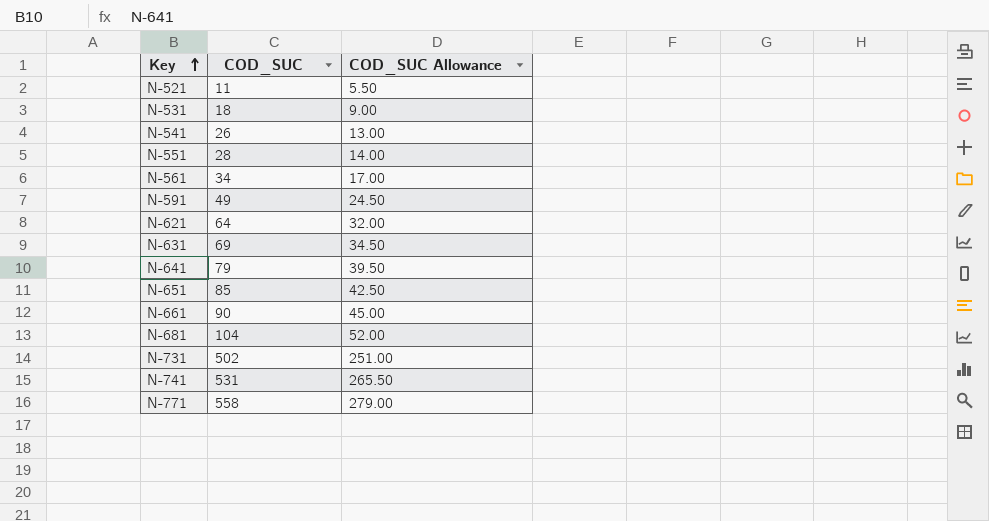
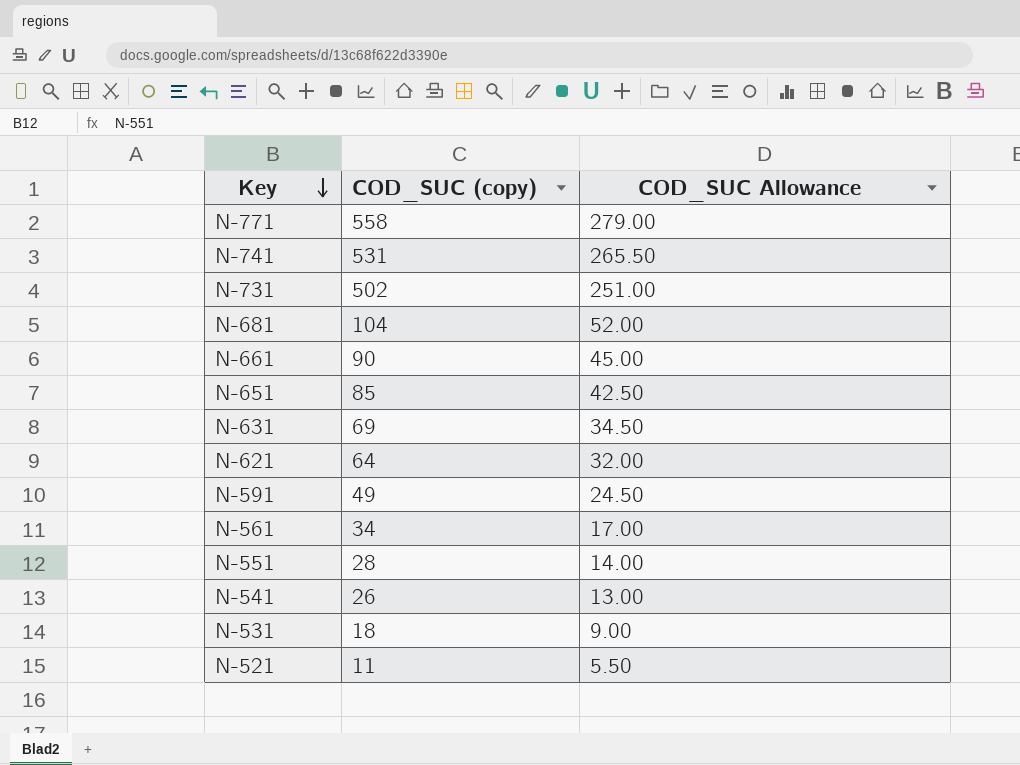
row order: Key ascending -> Key descending
column name: COD_SUC -> COD_SUC (copy)
row N-641: 79 | 39.50 -> none

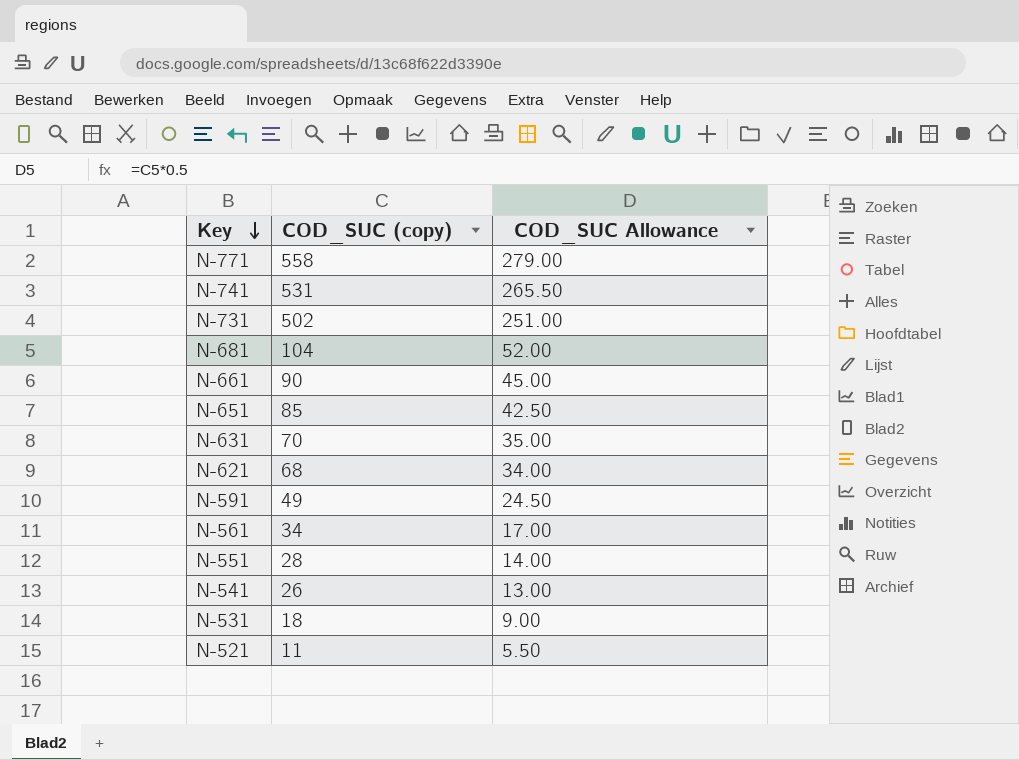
N-631 | COD_SUC (copy): 69 -> 70
N-631 | COD_SUC Allowance: 34.50 -> 35.00
N-621 | COD_SUC (copy): 64 -> 68
N-621 | COD_SUC Allowance: 32.00 -> 34.00

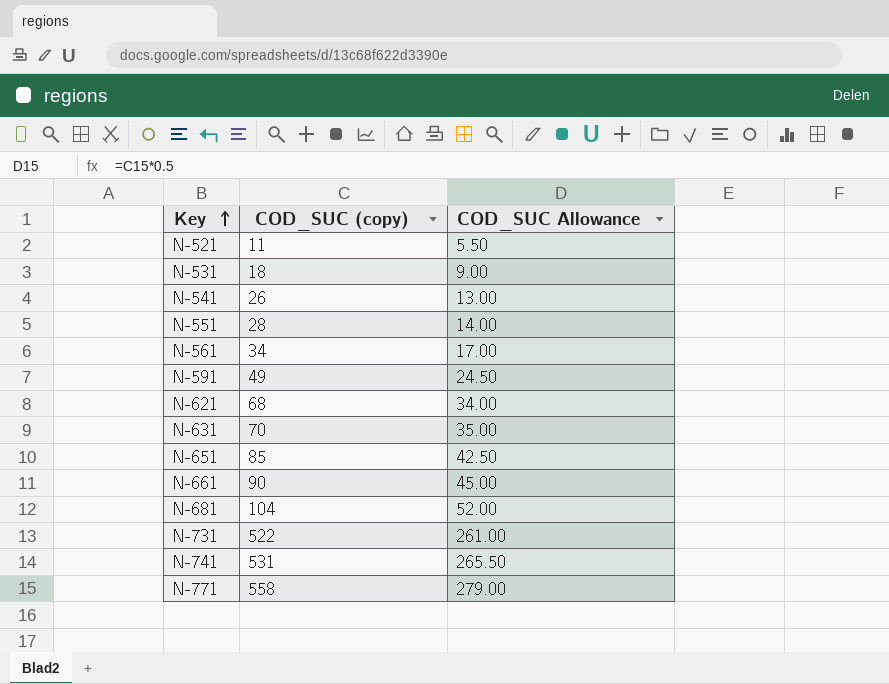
row order: Key descending -> Key ascending
N-731 | COD_SUC (copy): 502 -> 522
N-731 | COD_SUC Allowance: 251.00 -> 261.00

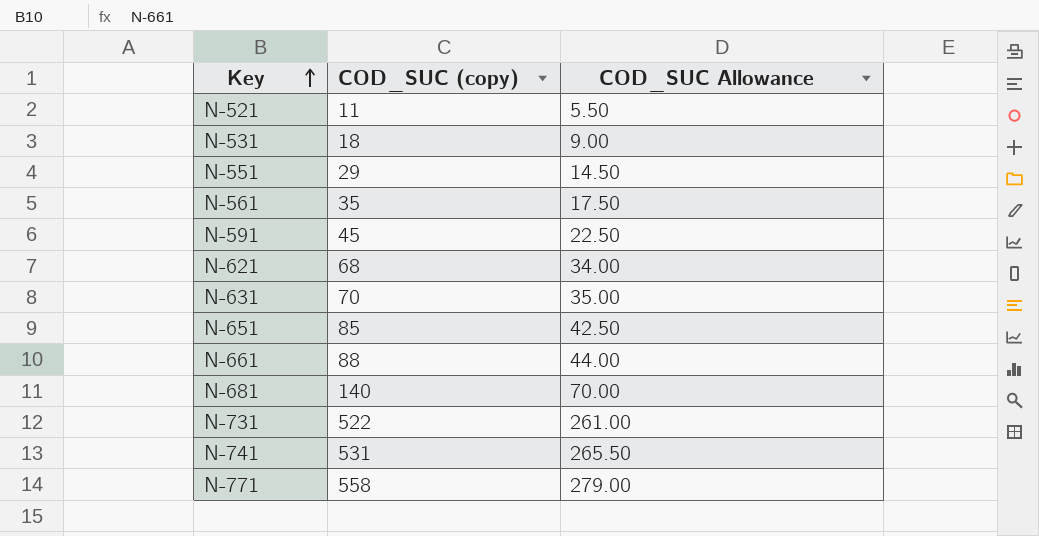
row N-541: 26 | 13.00 -> none
N-551 | COD_SUC (copy): 28 -> 29
N-551 | COD_SUC Allowance: 14.00 -> 14.50
N-561 | COD_SUC (copy): 34 -> 35
N-561 | COD_SUC Allowance: 17.00 -> 17.50
N-591 | COD_SUC (copy): 49 -> 45
N-591 | COD_SUC Allowance: 24.50 -> 22.50
N-661 | COD_SUC (copy): 90 -> 88
N-661 | COD_SUC Allowance: 45.00 -> 44.00
N-681 | COD_SUC (copy): 104 -> 140
N-681 | COD_SUC Allowance: 52.00 -> 70.00

